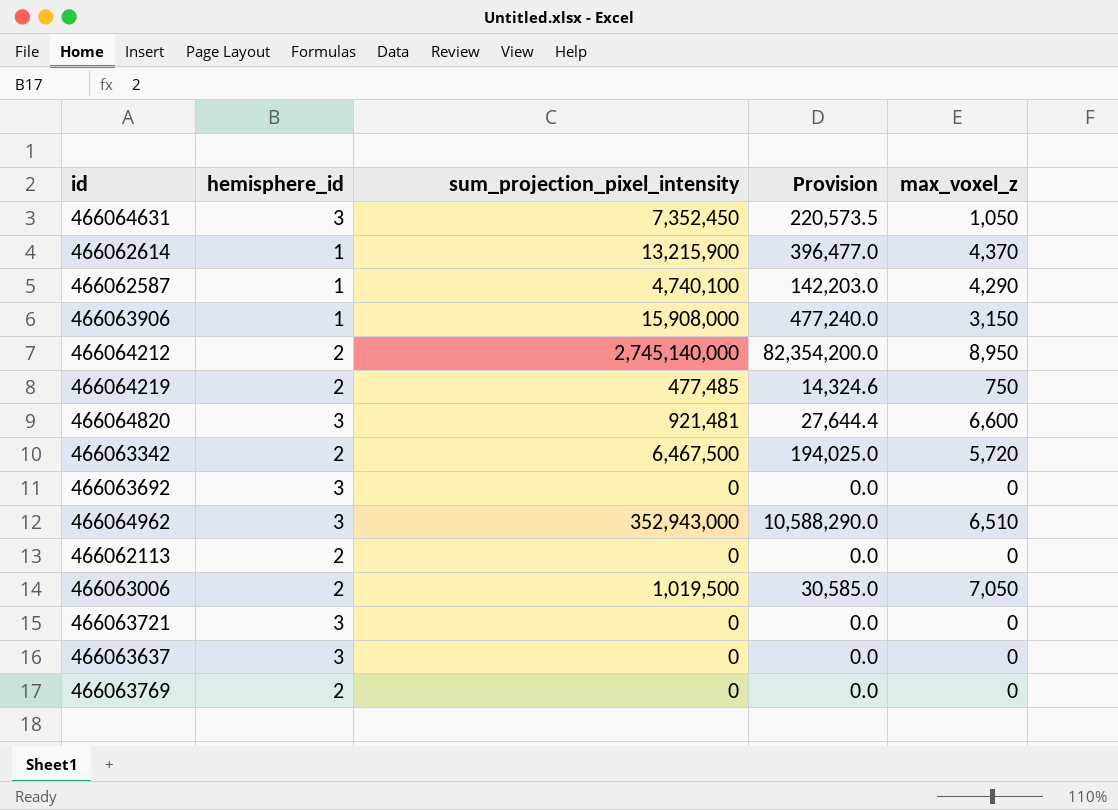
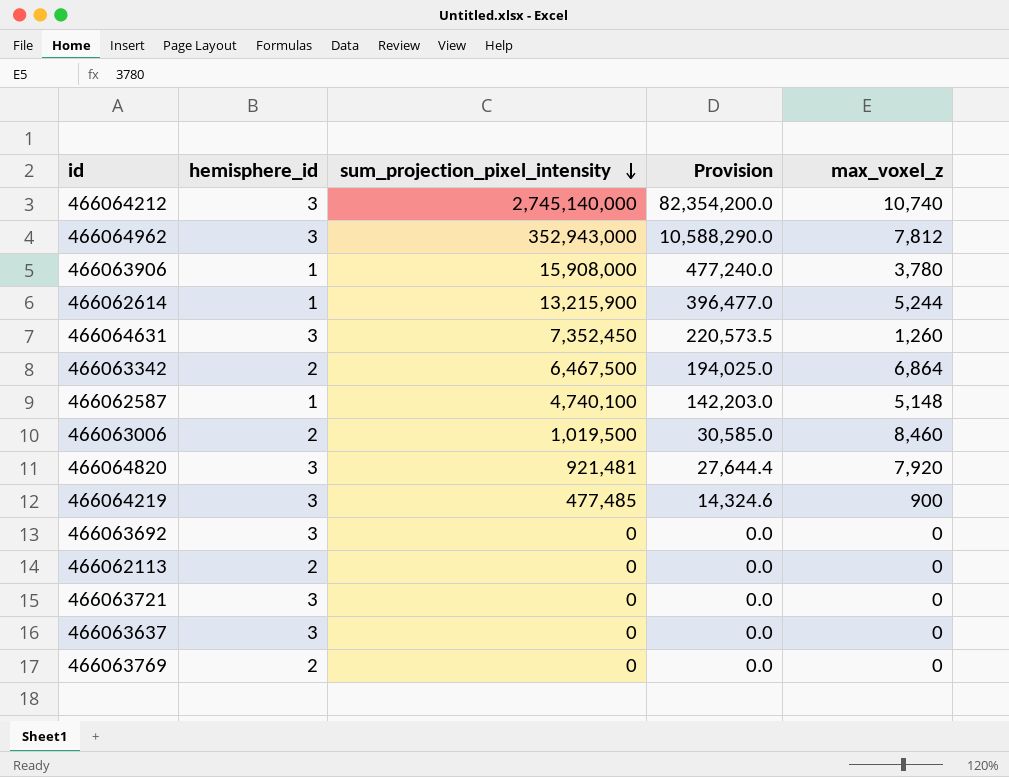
row order: none -> sum_projection_pixel_intensity descending
466064212 | hemisphere_id: 2 -> 3
466064212 | max_voxel_z: 8,950 -> 10,740
466064962 | max_voxel_z: 6,510 -> 7,812
466063906 | max_voxel_z: 3,150 -> 3,780
466062614 | max_voxel_z: 4,370 -> 5,244
466064631 | max_voxel_z: 1,050 -> 1,260
466063342 | max_voxel_z: 5,720 -> 6,864
466062587 | max_voxel_z: 4,290 -> 5,148
466063006 | max_voxel_z: 7,050 -> 8,460
466064820 | max_voxel_z: 6,600 -> 7,920
466064219 | hemisphere_id: 2 -> 3
466064219 | max_voxel_z: 750 -> 900

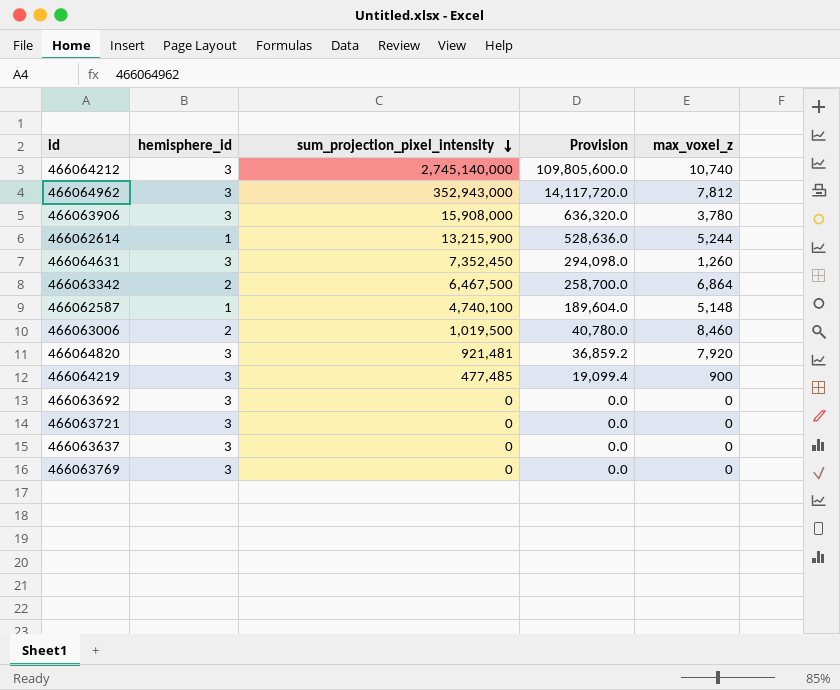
column Provision | formula: [sum_projection_pixel_intensity] * 0.03 -> [sum_projection_pixel_intensity] * 0.04
row 466062113: 2 | 0 | 0.0 | 0 -> none
466063906 | hemisphere_id: 1 -> 3
466063769 | hemisphere_id: 2 -> 3

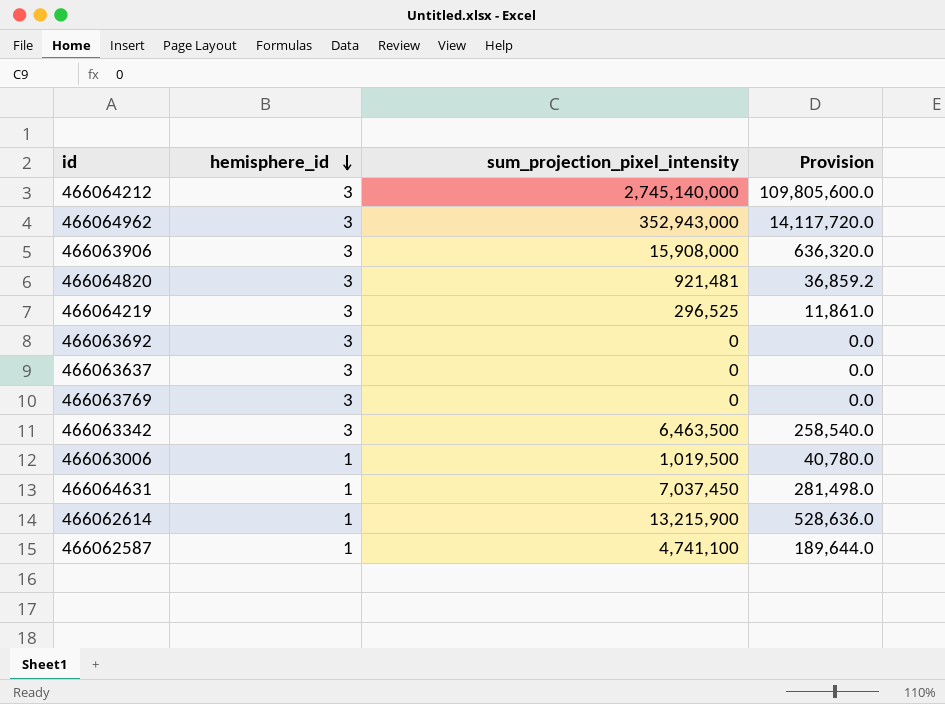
row order: sum_projection_pixel_intensity descending -> hemisphere_id descending
column max_voxel_z | position: 5 -> none
row 466063721: 3 | 0 | 0.0 | 0 -> none
466064219 | sum_projection_pixel_intensity: 477,485 -> 296,525
466064219 | Provision: 19,099.4 -> 11,861.0
466063342 | hemisphere_id: 2 -> 3
466063342 | sum_projection_pixel_intensity: 6,467,500 -> 6,463,500
466063342 | Provision: 258,700.0 -> 258,540.0
466063006 | hemisphere_id: 2 -> 1
466064631 | hemisphere_id: 3 -> 1
466064631 | sum_projection_pixel_intensity: 7,352,450 -> 7,037,450
466064631 | Provision: 294,098.0 -> 281,498.0
466062587 | sum_projection_pixel_intensity: 4,740,100 -> 4,741,100
466062587 | Provision: 189,604.0 -> 189,644.0

